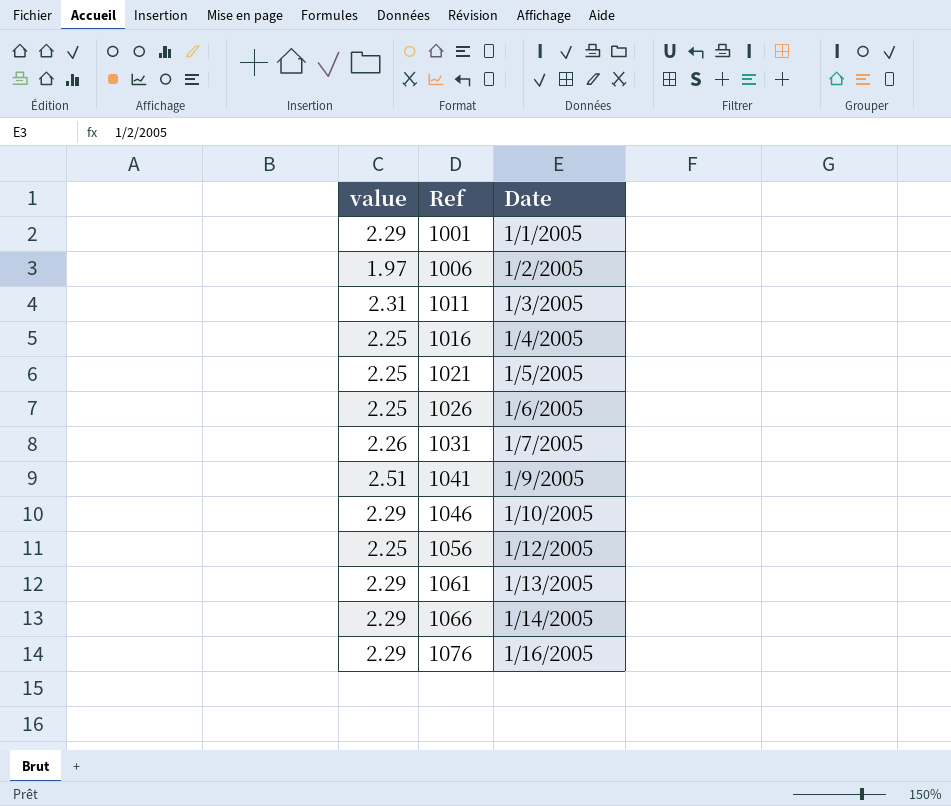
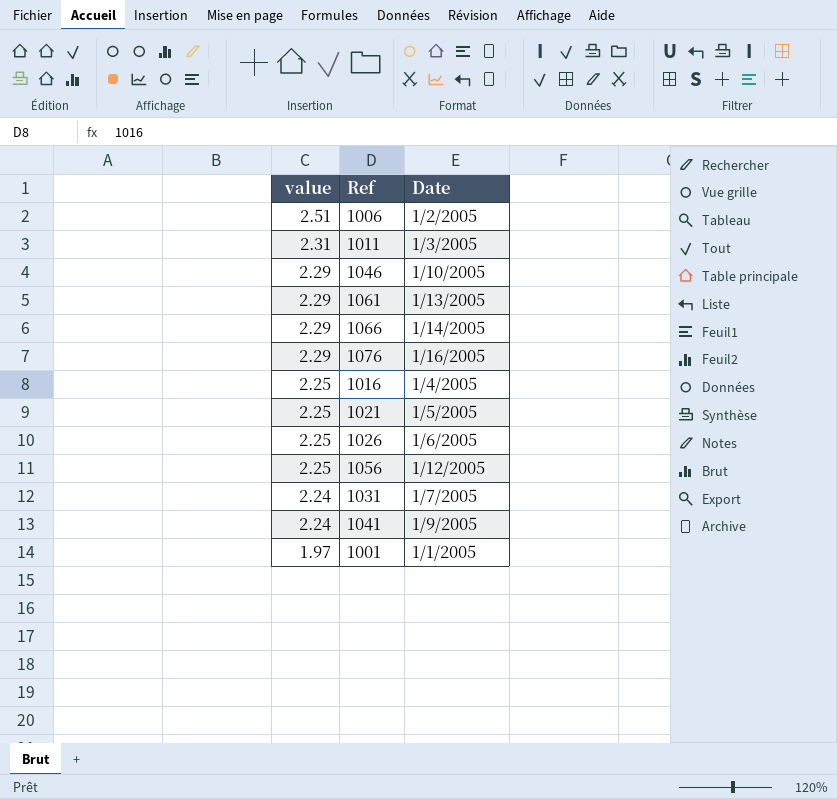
row order: Ref ascending -> value descending
1006 | value: 1.97 -> 2.51
1031 | value: 2.26 -> 2.24
1041 | value: 2.51 -> 2.24
1001 | value: 2.29 -> 1.97

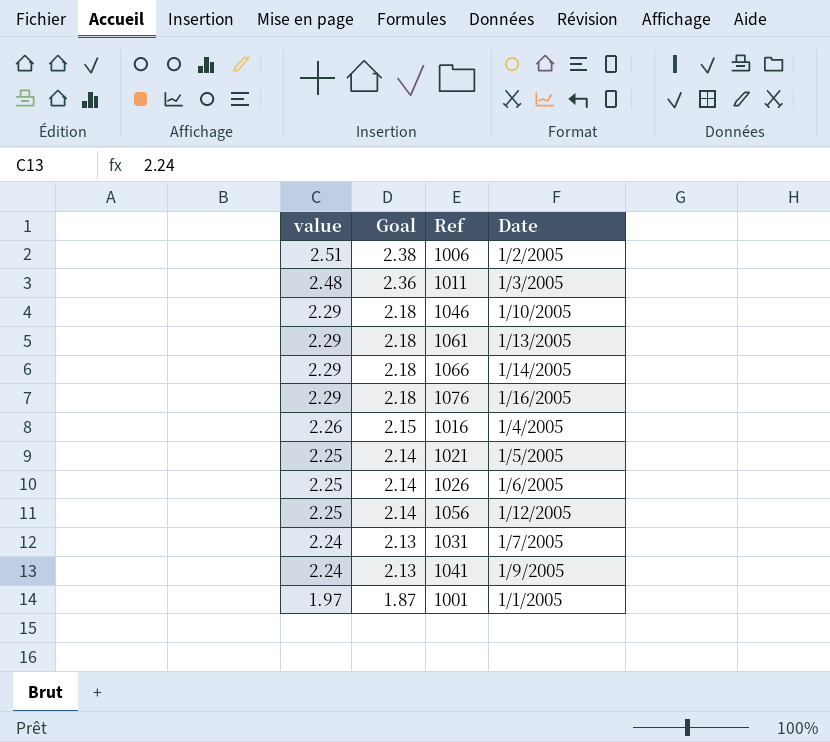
column Goal | formula: none -> [value] * 0.95
1011 | value: 2.31 -> 2.48
1016 | value: 2.25 -> 2.26

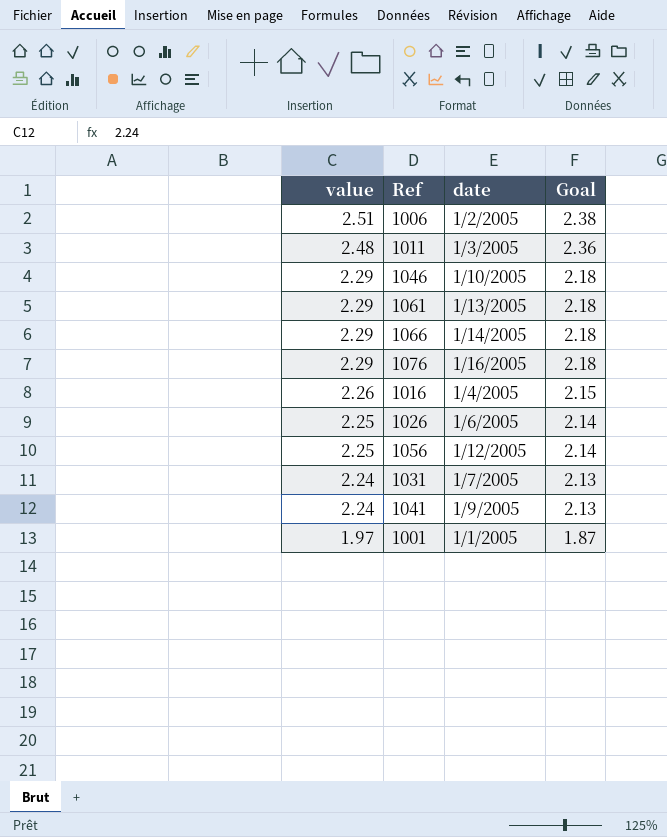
column name: Date -> date
column Goal | position: 2 -> 4
row 1021: 2.25 | 2.14 | 1/5/2005 -> none

